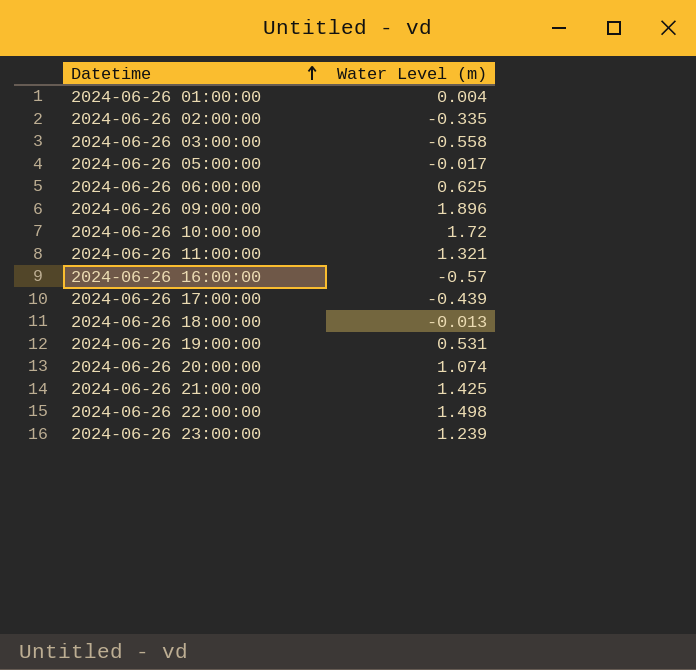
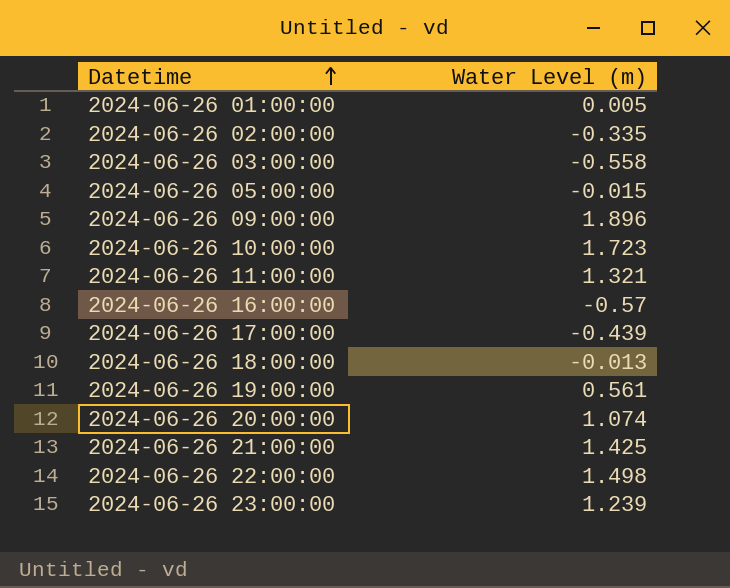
row 2024-06-26 06:00:00: 0.625 -> none
2024-06-26 01:00:00 | Water Level (m): 0.004 -> 0.005
2024-06-26 05:00:00 | Water Level (m): -0.017 -> -0.015
2024-06-26 10:00:00 | Water Level (m): 1.72 -> 1.723
2024-06-26 19:00:00 | Water Level (m): 0.531 -> 0.561

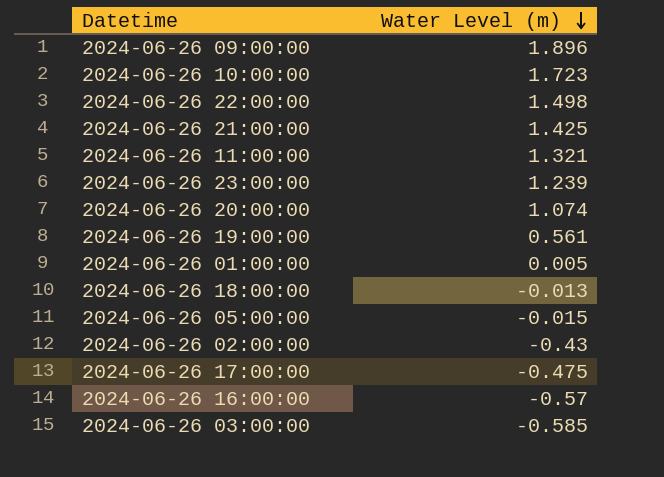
row order: Datetime ascending -> Water Level (m) descending
2024-06-26 02:00:00 | Water Level (m): -0.335 -> -0.43
2024-06-26 17:00:00 | Water Level (m): -0.439 -> -0.475
2024-06-26 03:00:00 | Water Level (m): -0.558 -> -0.585

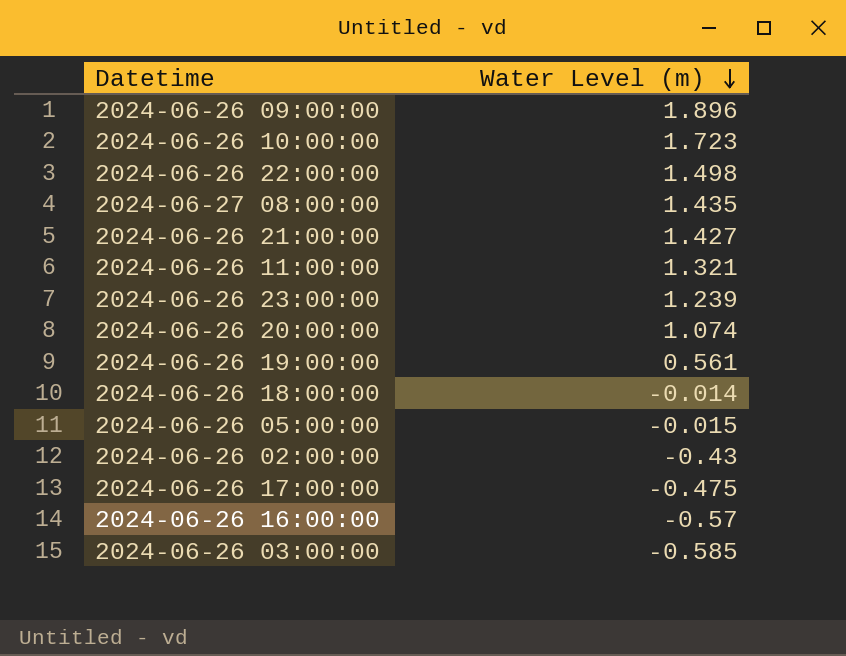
row 2024-06-26 01:00:00: 0.005 -> none
row 2024-06-27 08:00:00: none -> 1.435
2024-06-26 21:00:00 | Water Level (m): 1.425 -> 1.427
2024-06-26 18:00:00 | Water Level (m): -0.013 -> -0.014

